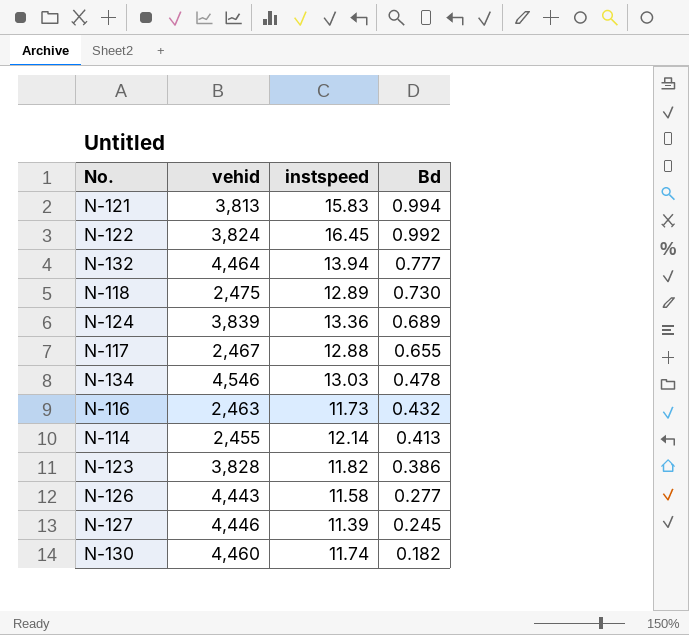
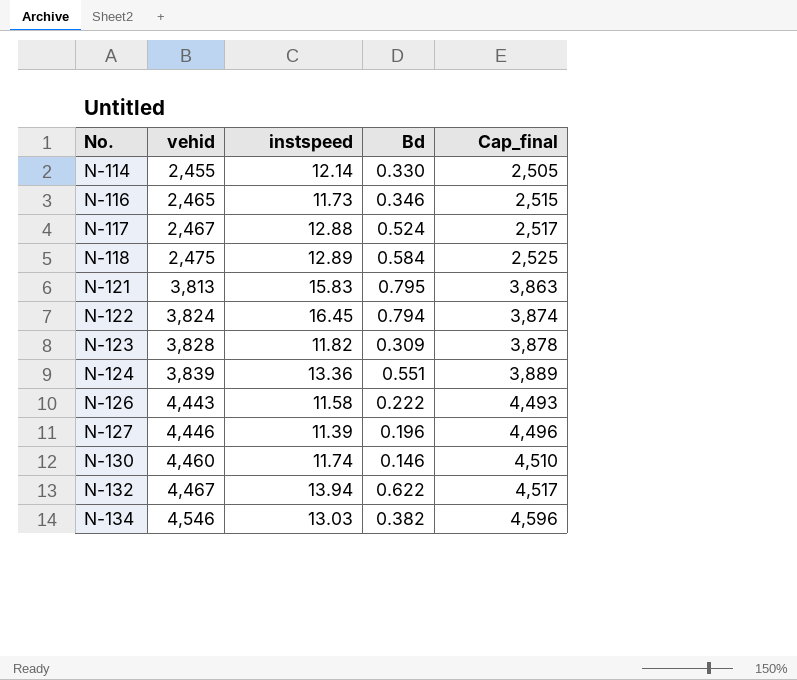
row order: Bd descending -> No. ascending
column Cap_final | formula: none -> [vehid] + 50
N-114 | Bd: 0.413 -> 0.330
N-116 | vehid: 2,463 -> 2,465
N-116 | Bd: 0.432 -> 0.346
N-117 | Bd: 0.655 -> 0.524
N-118 | Bd: 0.730 -> 0.584
N-121 | Bd: 0.994 -> 0.795
N-122 | Bd: 0.992 -> 0.794
N-123 | Bd: 0.386 -> 0.309
N-124 | Bd: 0.689 -> 0.551
N-126 | Bd: 0.277 -> 0.222
N-127 | Bd: 0.245 -> 0.196
N-130 | Bd: 0.182 -> 0.146
N-132 | vehid: 4,464 -> 4,467
N-132 | Bd: 0.777 -> 0.622
N-134 | Bd: 0.478 -> 0.382

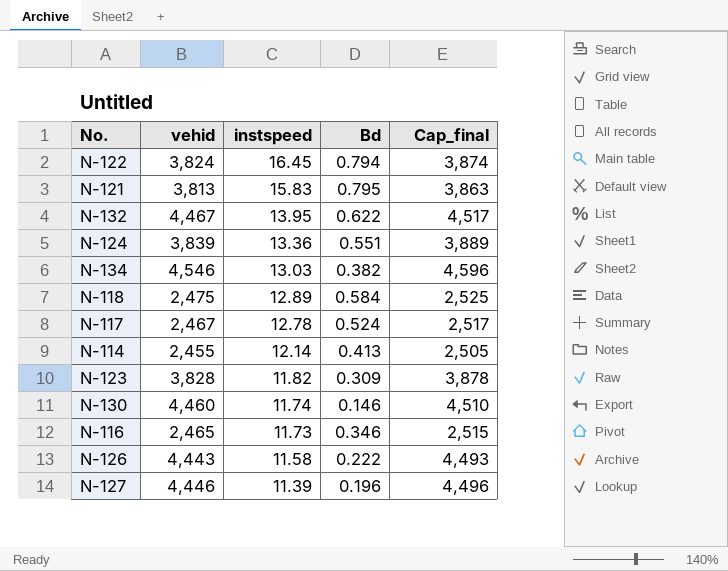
row order: No. ascending -> instspeed descending
N-132 | instspeed: 13.94 -> 13.95
N-117 | instspeed: 12.88 -> 12.78
N-114 | Bd: 0.330 -> 0.413

